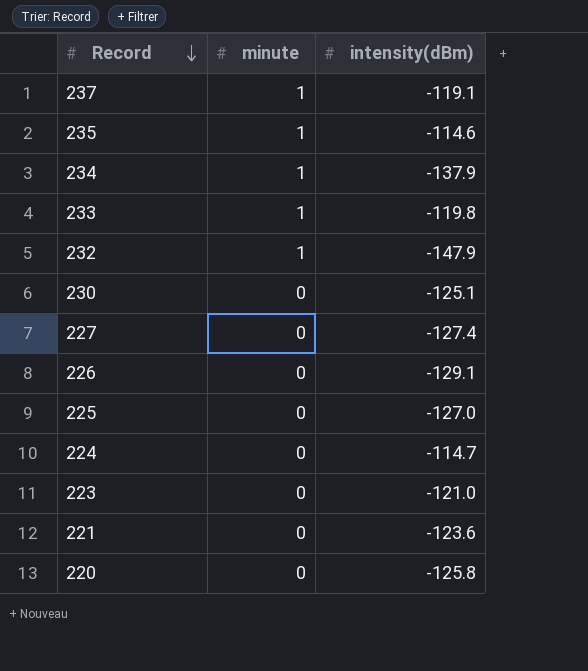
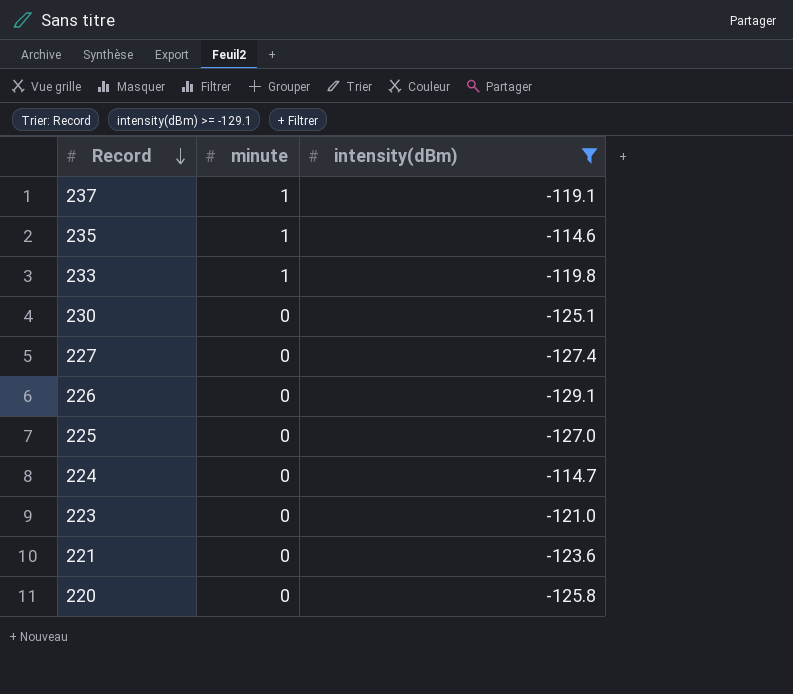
filter: none -> intensity(dBm) >= -129.1

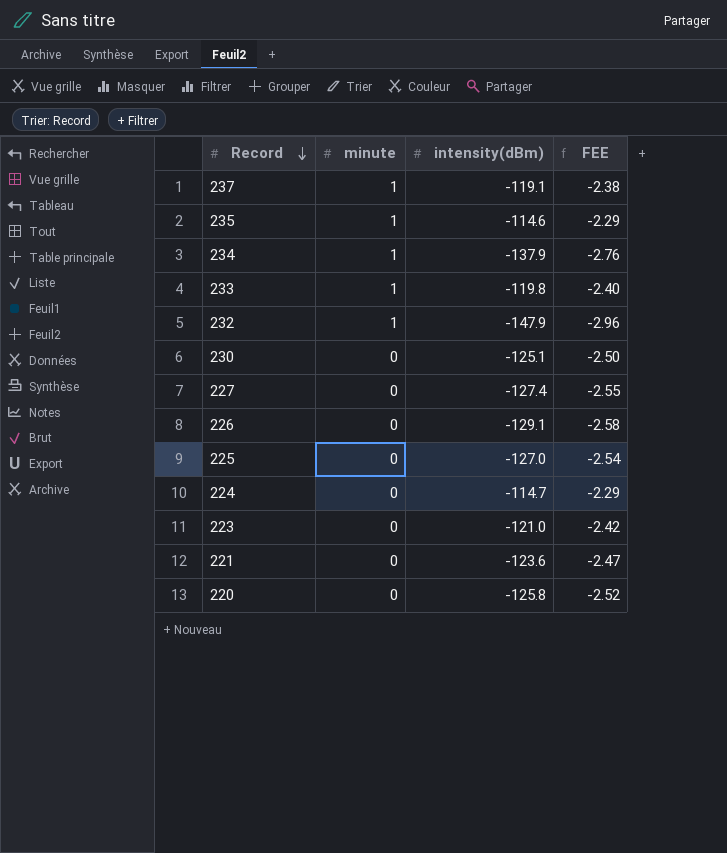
filter: intensity(dBm) >= -129.1 -> none
column FEE | formula: none -> [intensity(dBm)] * 0.02

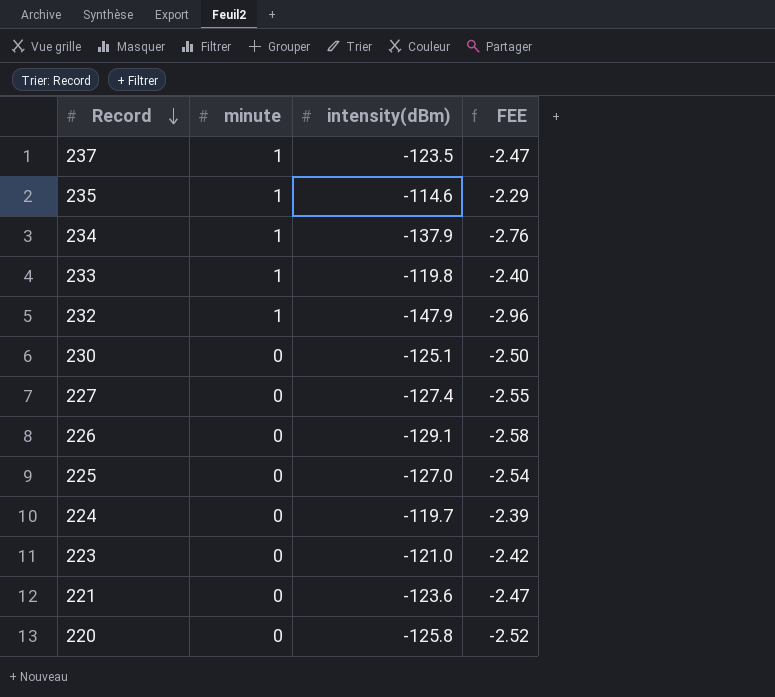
237 | intensity(dBm): -119.1 -> -123.5
237 | FEE: -2.38 -> -2.47
224 | intensity(dBm): -114.7 -> -119.7
224 | FEE: -2.29 -> -2.39

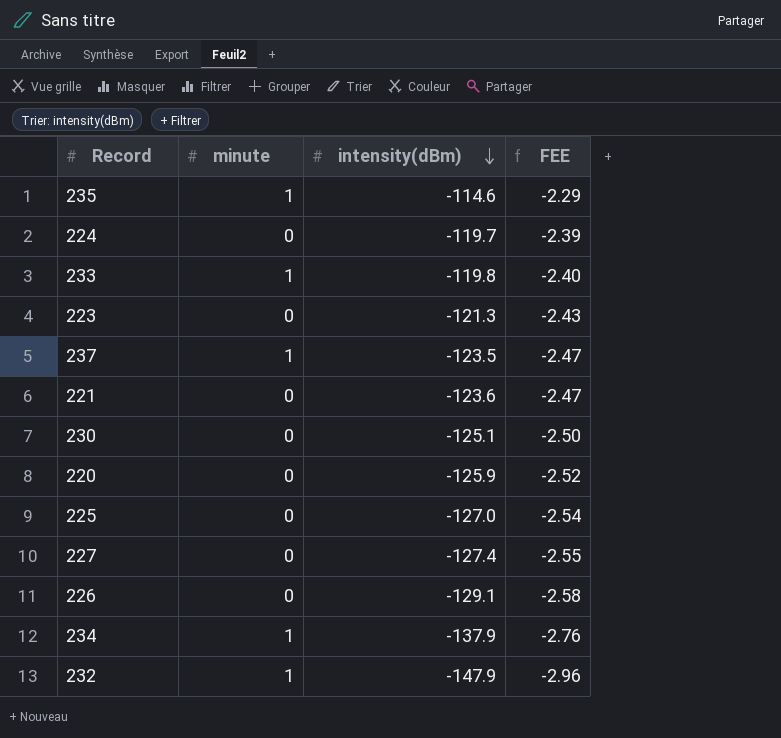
row order: Record descending -> intensity(dBm) descending
223 | intensity(dBm): -121.0 -> -121.3
223 | FEE: -2.42 -> -2.43
220 | intensity(dBm): -125.8 -> -125.9

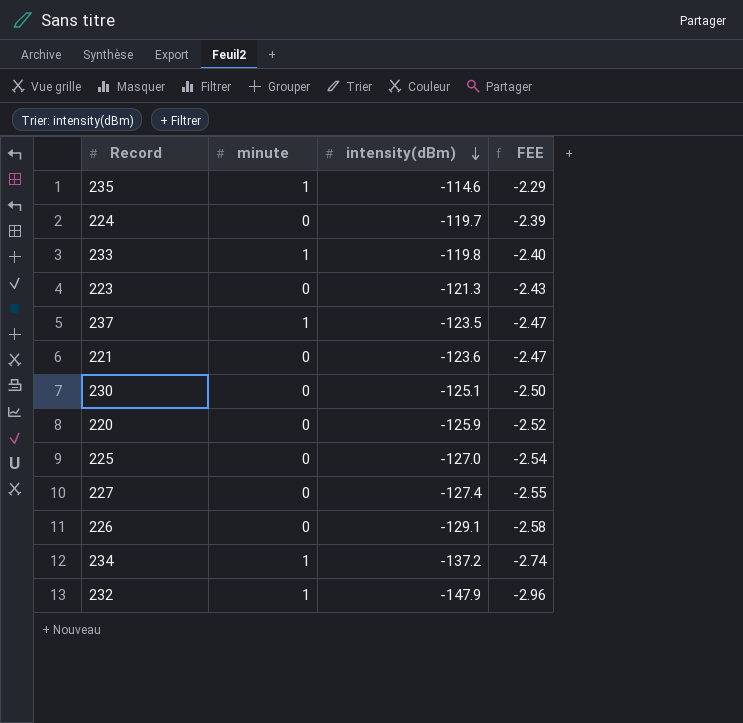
234 | intensity(dBm): -137.9 -> -137.2
234 | FEE: -2.76 -> -2.74

